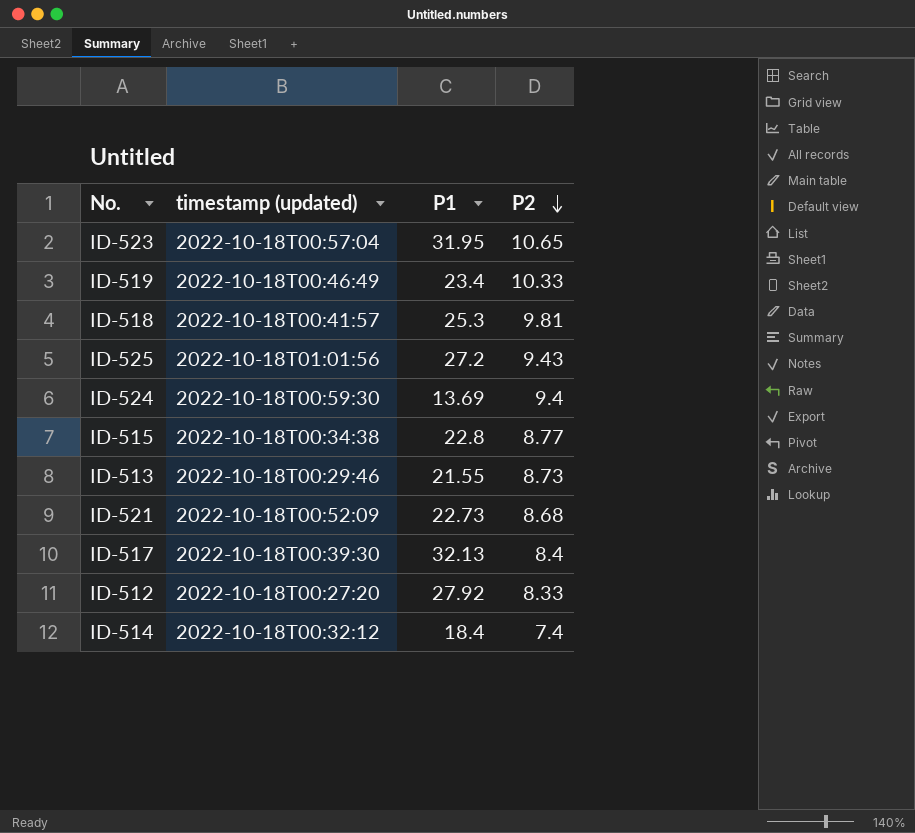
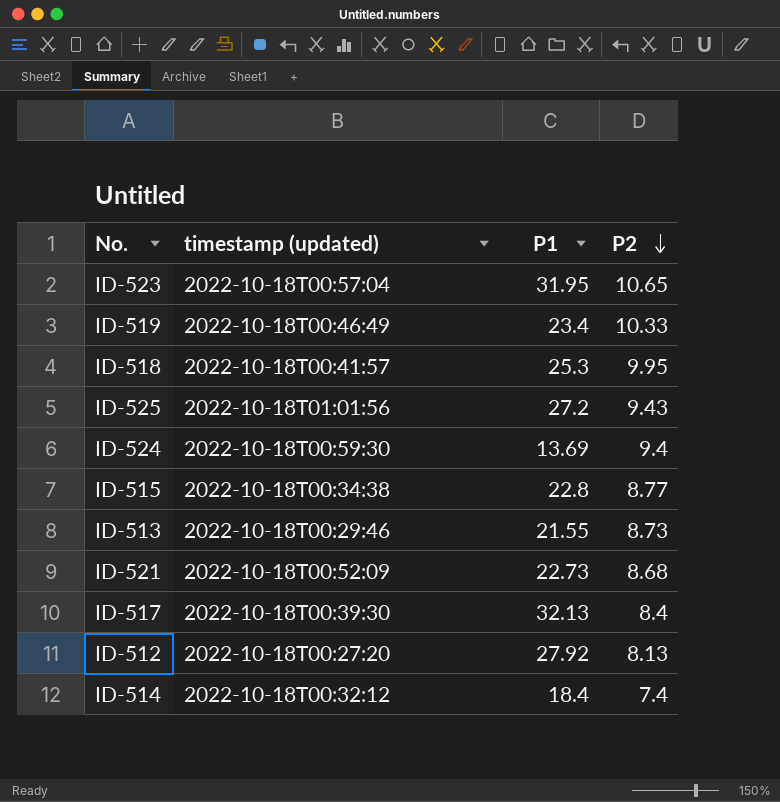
ID-518 | P2: 9.81 -> 9.95
ID-512 | P2: 8.33 -> 8.13

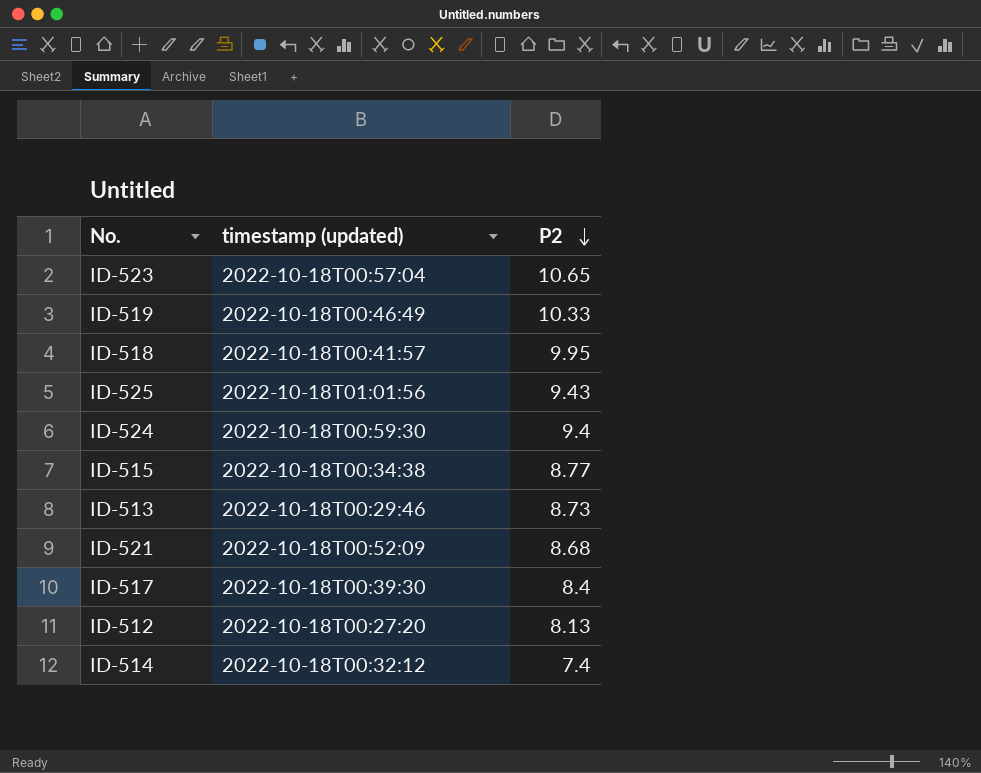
column P1 | position: 3 -> none

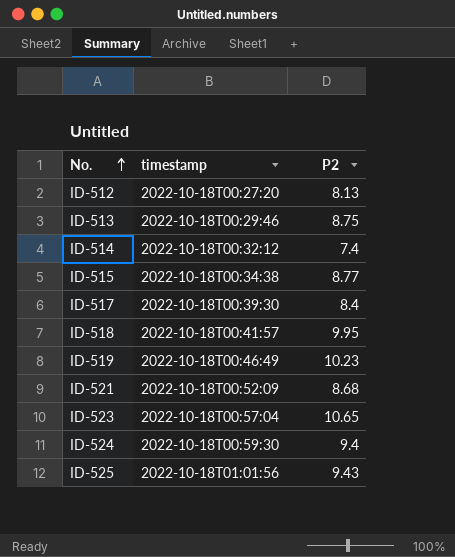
row order: P2 descending -> No. ascending
column name: timestamp (updated) -> timestamp
ID-513 | P2: 8.73 -> 8.75
ID-519 | P2: 10.33 -> 10.23

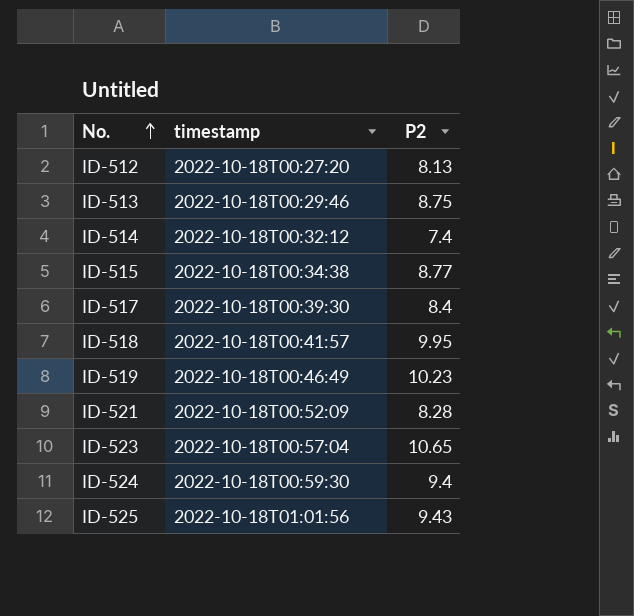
ID-521 | P2: 8.68 -> 8.28

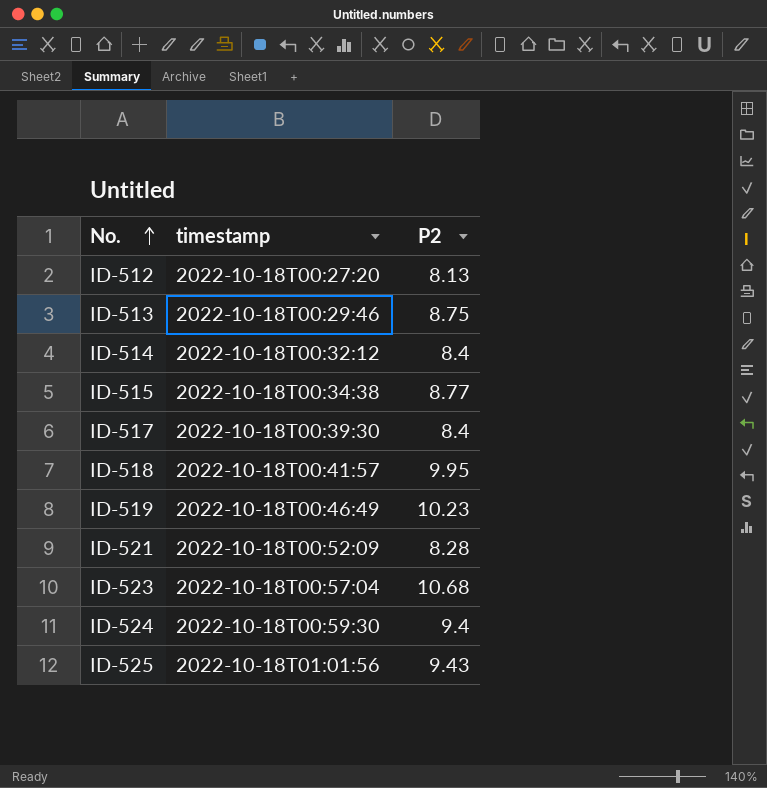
ID-514 | P2: 7.4 -> 8.4
ID-523 | P2: 10.65 -> 10.68

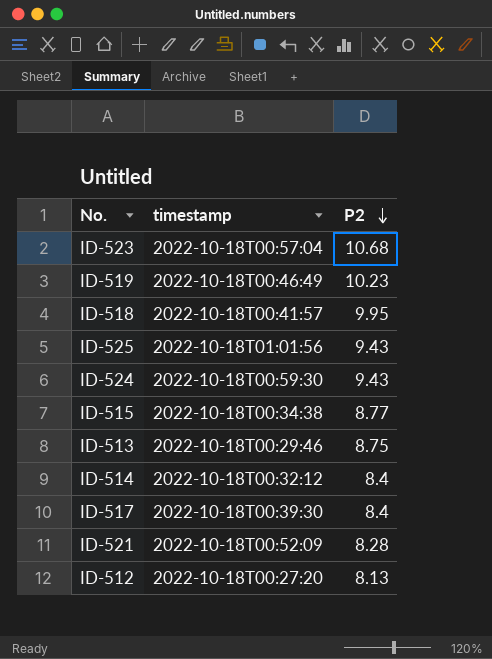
row order: No. ascending -> P2 descending
ID-524 | P2: 9.4 -> 9.43

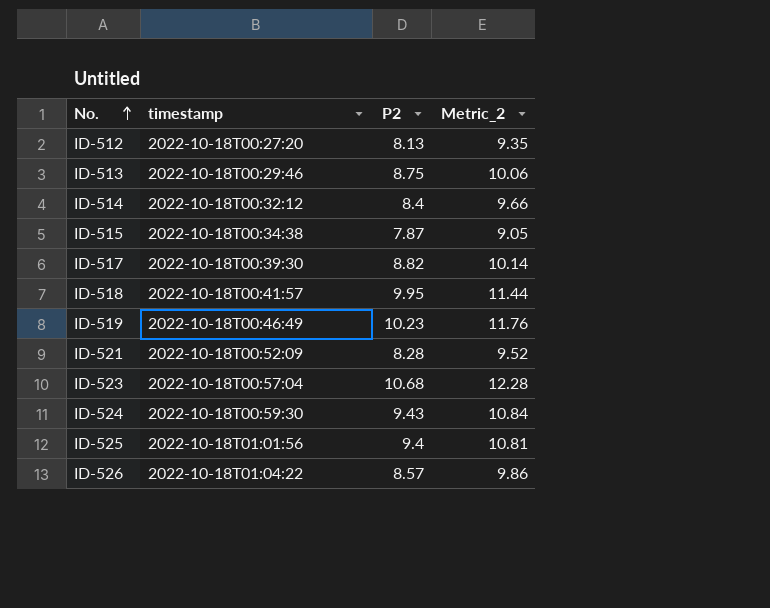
row order: P2 descending -> No. ascending
column Metric_2 | formula: none -> [P2] * 1.15
ID-515 | P2: 8.77 -> 7.87
ID-517 | P2: 8.4 -> 8.82
ID-525 | P2: 9.43 -> 9.4
row ID-526: none -> 2022-10-18T01:04:22 | 8.57 | 9.86

